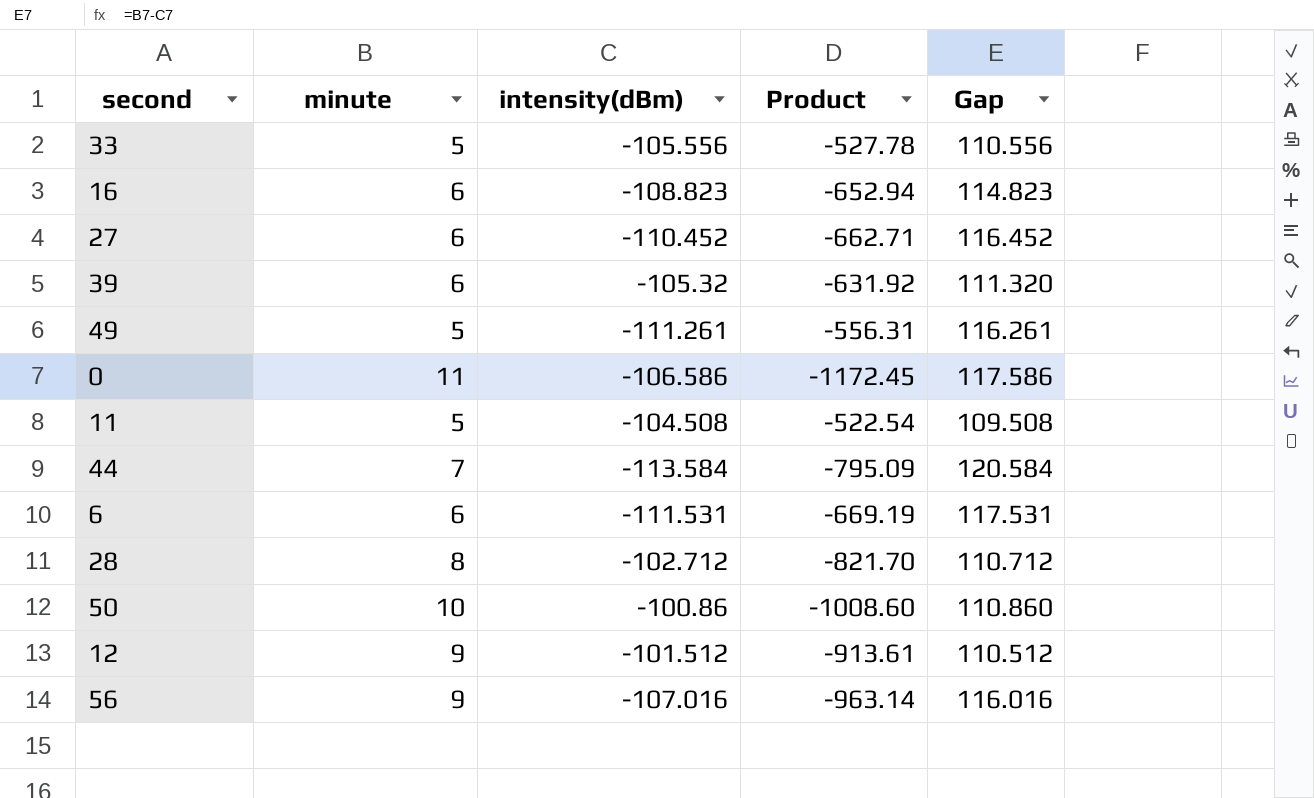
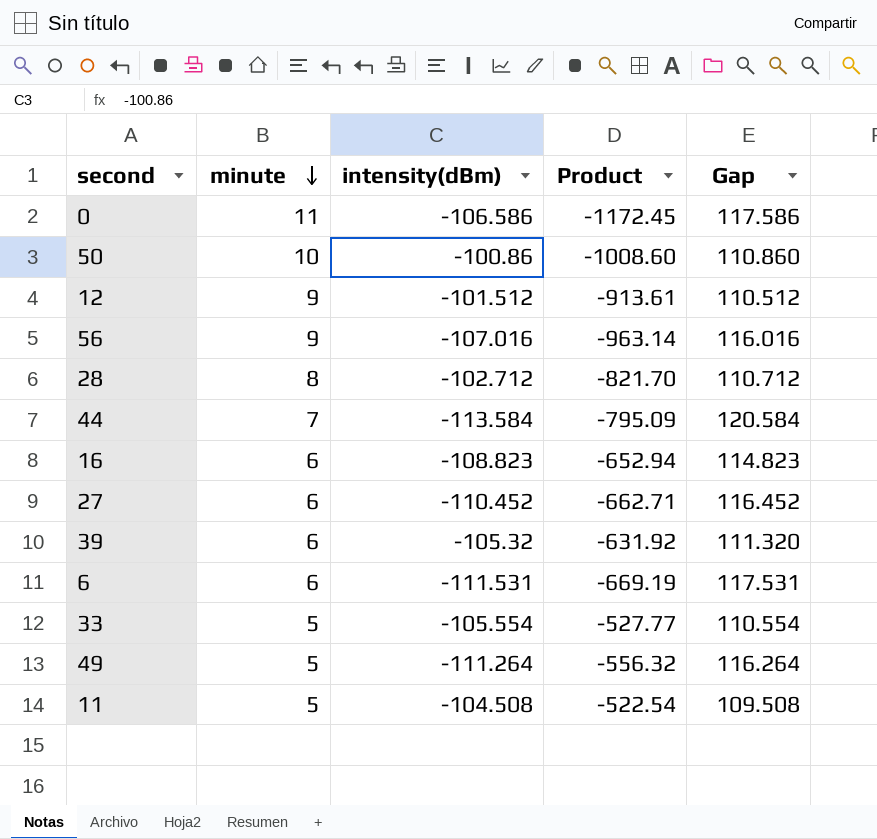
row order: none -> minute descending
33 | intensity(dBm): -105.556 -> -105.554
33 | Product: -527.78 -> -527.77
33 | Gap: 110.556 -> 110.554
49 | intensity(dBm): -111.261 -> -111.264
49 | Product: -556.31 -> -556.32
49 | Gap: 116.261 -> 116.264

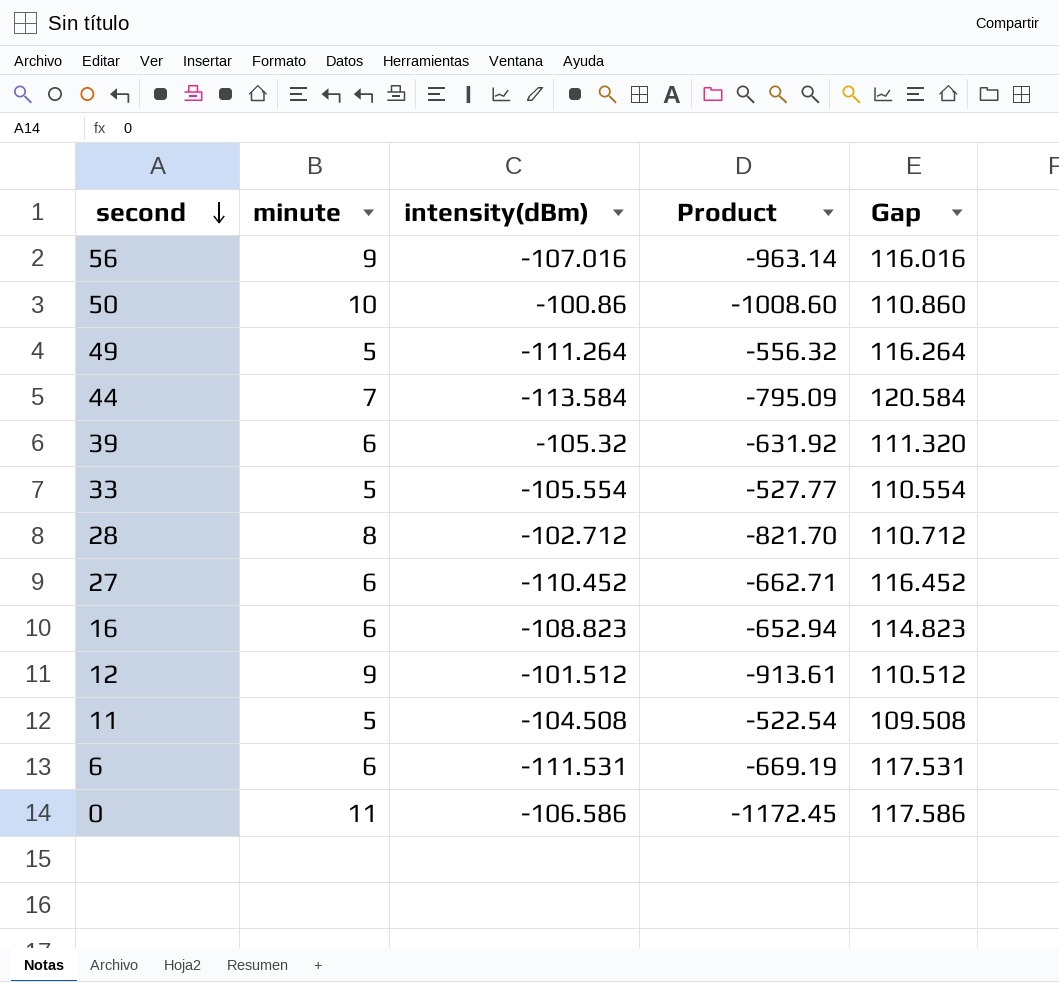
row order: minute descending -> second descending

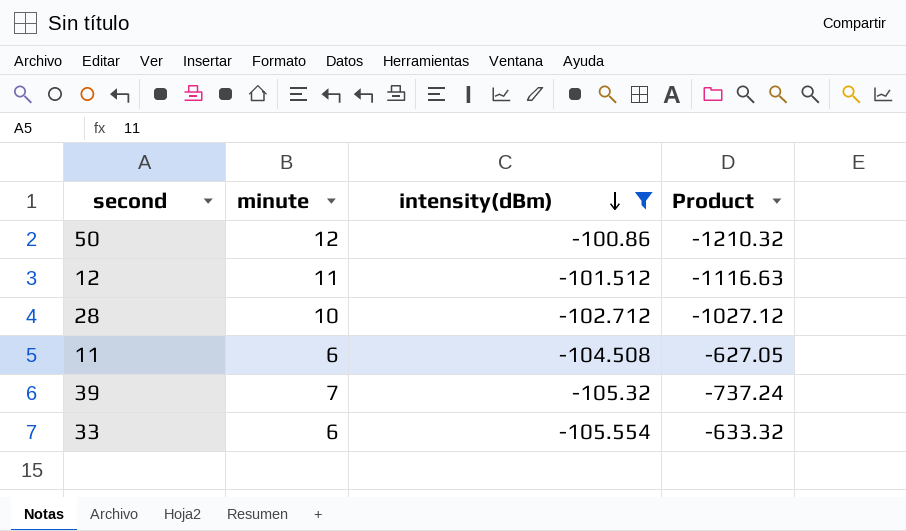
filter: none -> intensity(dBm) >= -105.554
row order: second descending -> intensity(dBm) descending
column Gap | formula: [minute] - [intensity(dBm)] -> none
50 | minute: 10 -> 12
50 | Product: -1008.60 -> -1210.32
12 | minute: 9 -> 11
12 | Product: -913.61 -> -1116.63
28 | minute: 8 -> 10
28 | Product: -821.70 -> -1027.12
11 | minute: 5 -> 6
11 | Product: -522.54 -> -627.05
39 | minute: 6 -> 7
39 | Product: -631.92 -> -737.24
33 | minute: 5 -> 6
33 | Product: -527.77 -> -633.32

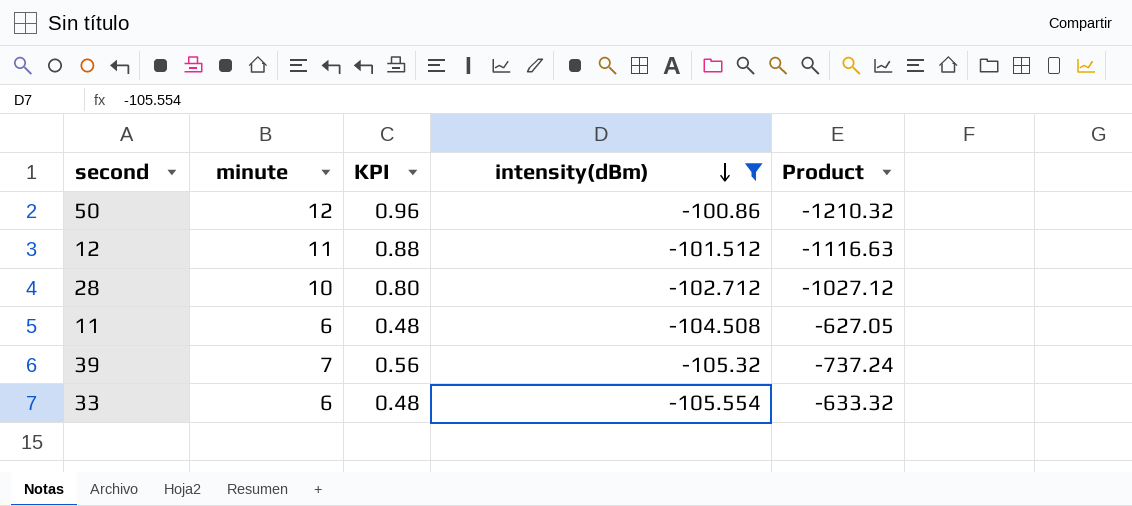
column KPI | formula: none -> [minute] * 0.08

